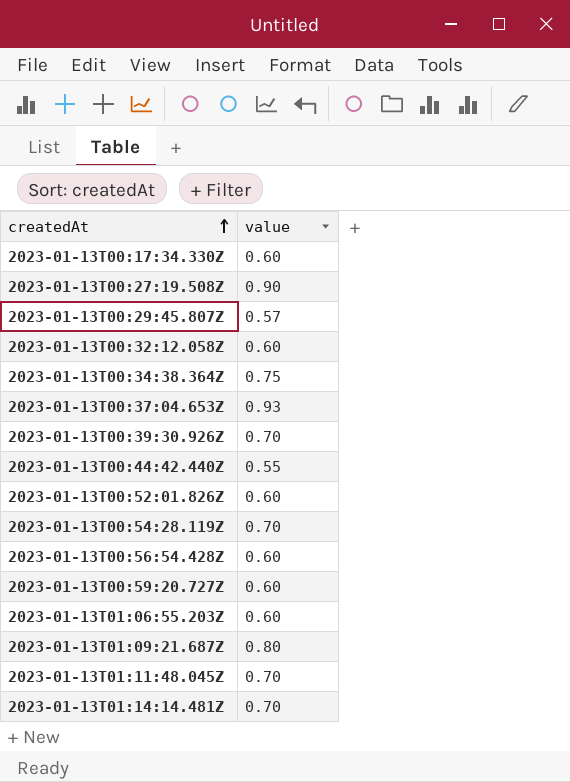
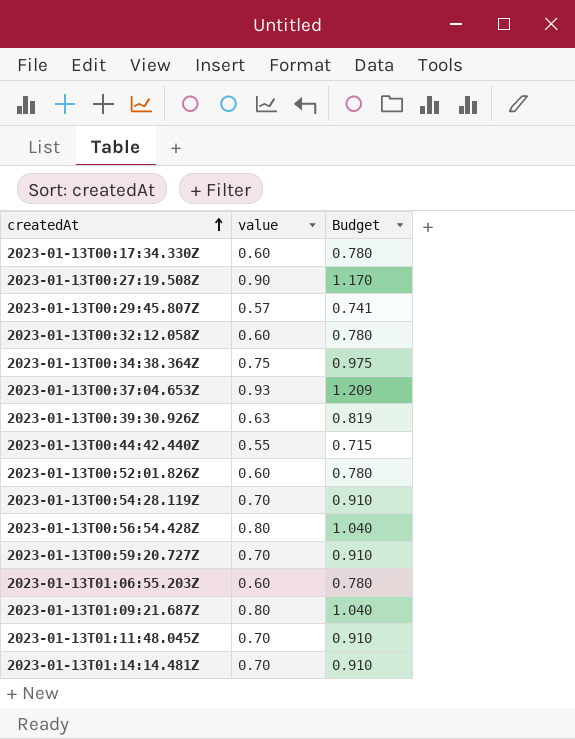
column Budget | formula: none -> [value] * 1.3
2023-01-13T00:39:30.926Z | value: 0.70 -> 0.63
2023-01-13T00:56:54.428Z | value: 0.60 -> 0.80
2023-01-13T00:59:20.727Z | value: 0.60 -> 0.70

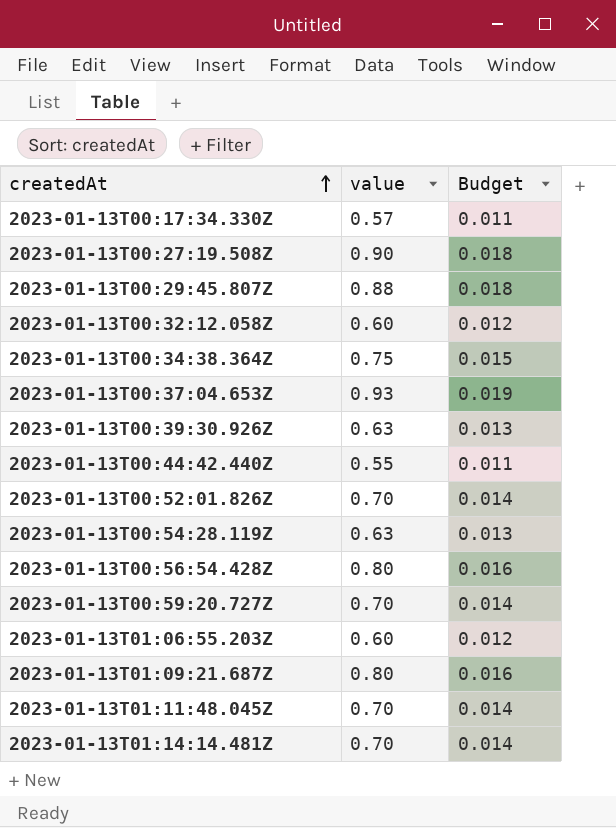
column Budget | formula: [value] * 1.3 -> [value] * 0.02
2023-01-13T00:17:34.330Z | value: 0.60 -> 0.57
2023-01-13T00:29:45.807Z | value: 0.57 -> 0.88
2023-01-13T00:52:01.826Z | value: 0.60 -> 0.70
2023-01-13T00:54:28.119Z | value: 0.70 -> 0.63

